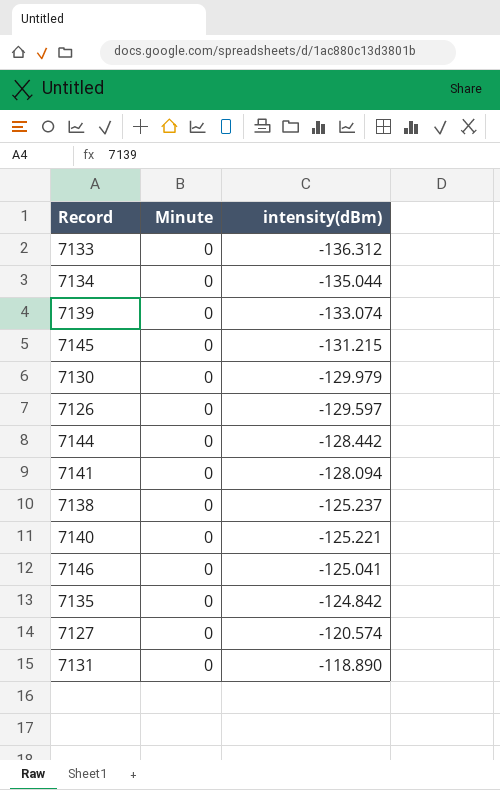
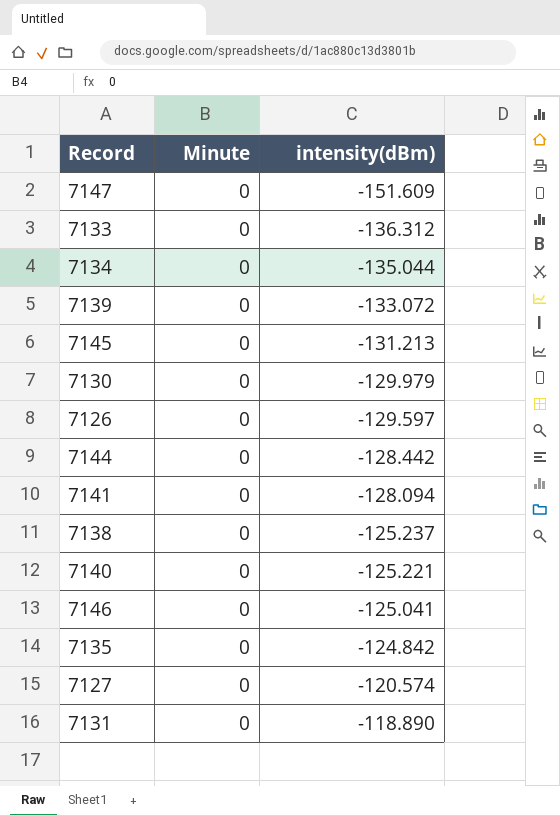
row 7147: none -> 0 | -151.609
7139 | intensity(dBm): -133.074 -> -133.072
7145 | intensity(dBm): -131.215 -> -131.213

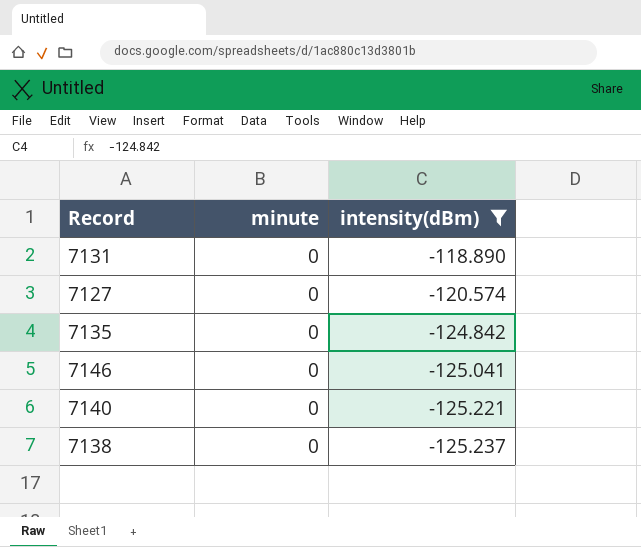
filter: none -> intensity(dBm) >= -125.237
row order: intensity(dBm) ascending -> intensity(dBm) descending
column name: Minute -> minute

